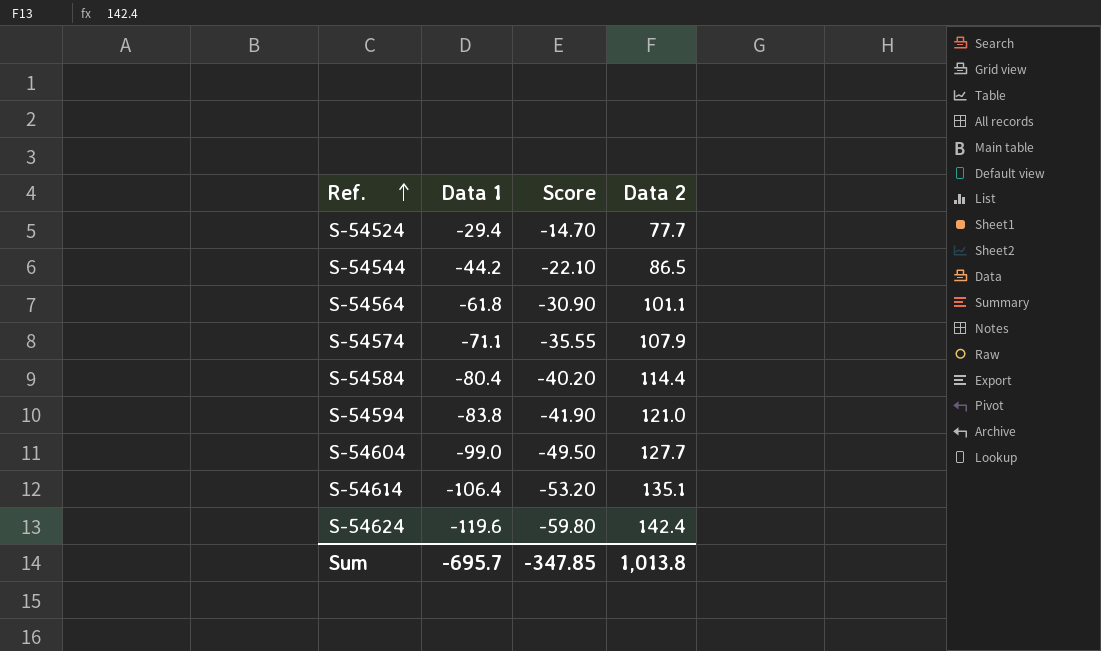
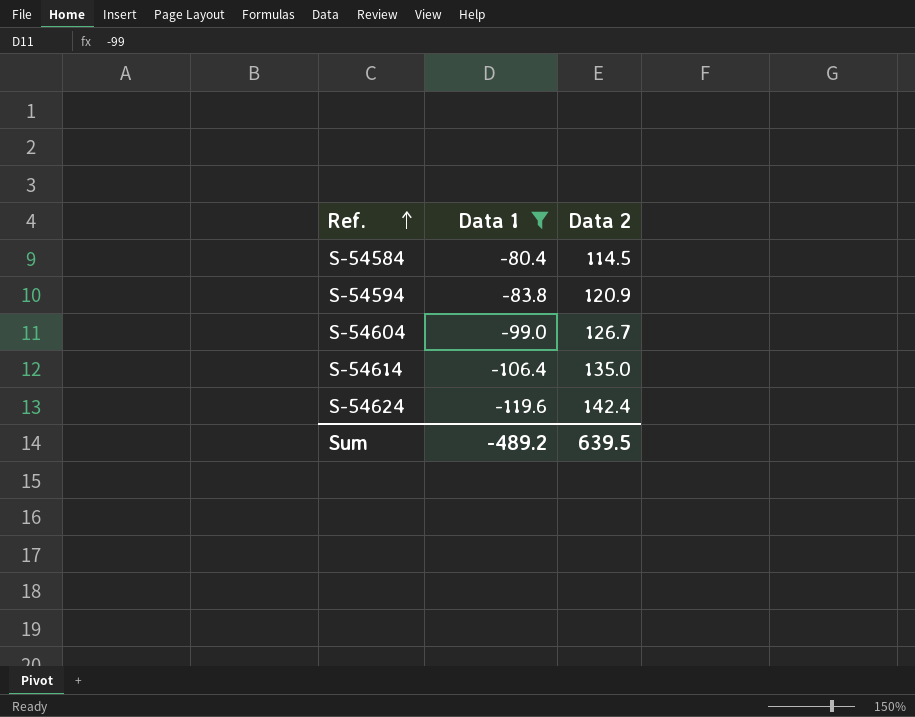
filter: none -> Data 1 <= -80.4
column Score | formula: [Data 1] * 0.5 -> none
S-54584 | Data 2: 114.4 -> 114.5
S-54594 | Data 2: 121.0 -> 120.9
S-54604 | Data 2: 127.7 -> 126.7
S-54614 | Data 2: 135.1 -> 135.0
Sum | Data 1: -695.7 -> -489.2
Sum | Data 2: 1,013.8 -> 639.5

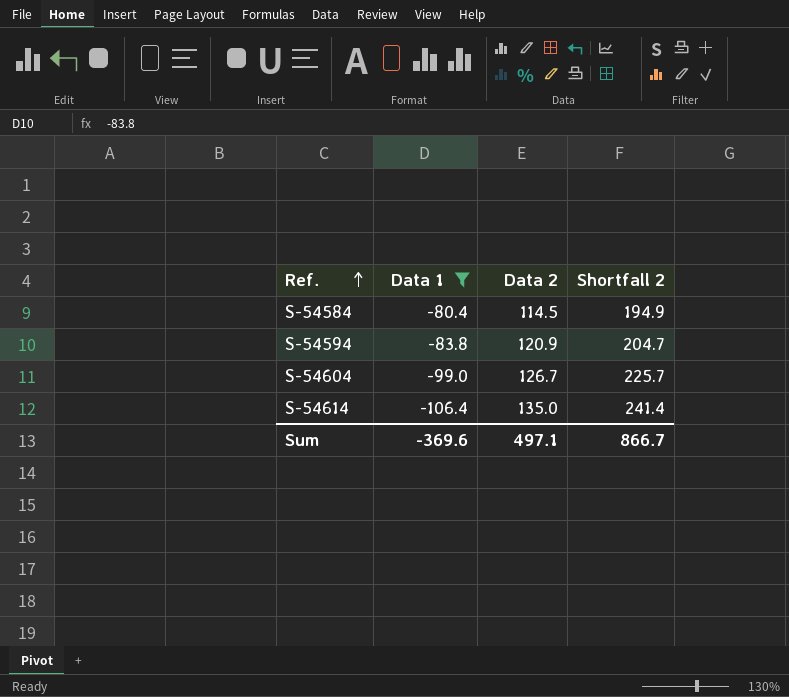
column Shortfall 2 | formula: none -> [Data 2] - [Data 1]
row S-54624: -119.6 | 142.4 -> none
Sum | Data 1: -489.2 -> -369.6
Sum | Data 2: 639.5 -> 497.1

